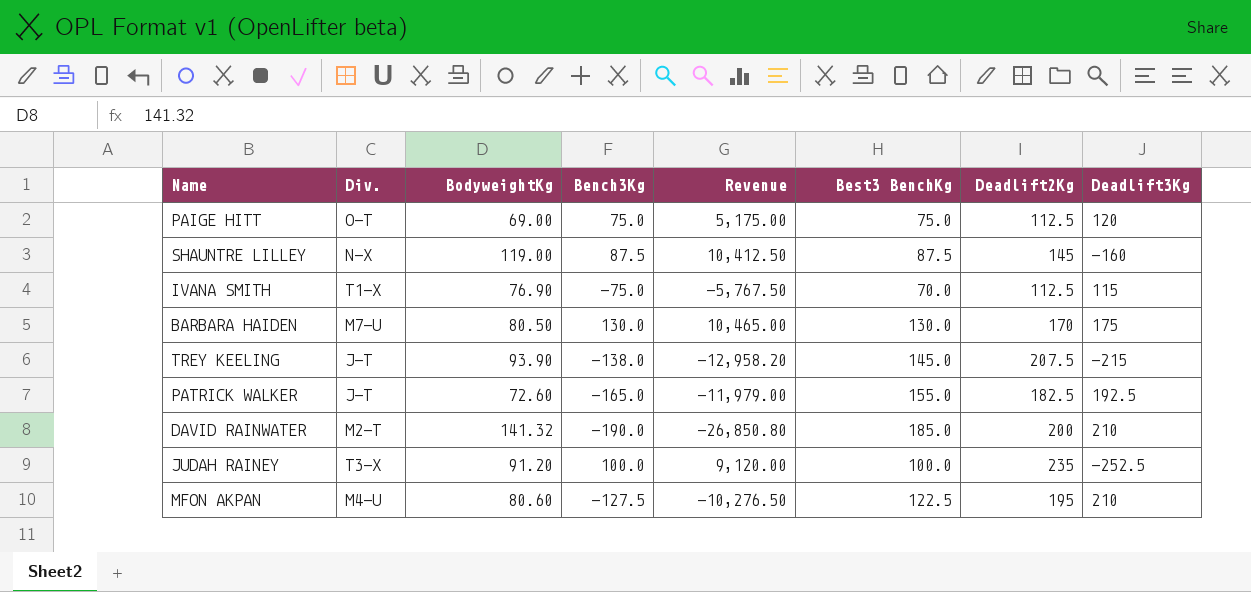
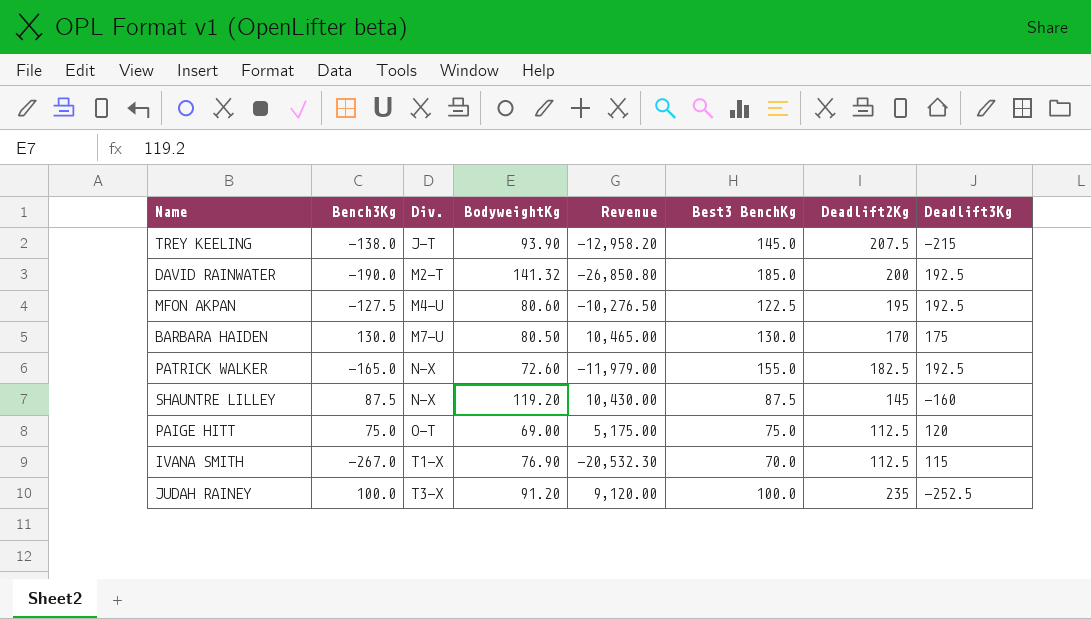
row order: none -> Div. ascending
column Bench3Kg | position: 4 -> 2
DAVID RAINWATER | Deadlift3Kg: 210 -> 192.5
MFON AKPAN | Deadlift3Kg: 210 -> 192.5
PATRICK WALKER | Div.: J-T -> N-X
SHAUNTRE LILLEY | BodyweightKg: 119.00 -> 119.20
SHAUNTRE LILLEY | Revenue: 10,412.50 -> 10,430.00
IVANA SMITH | Bench3Kg: -75.0 -> -267.0
IVANA SMITH | Revenue: -5,767.50 -> -20,532.30

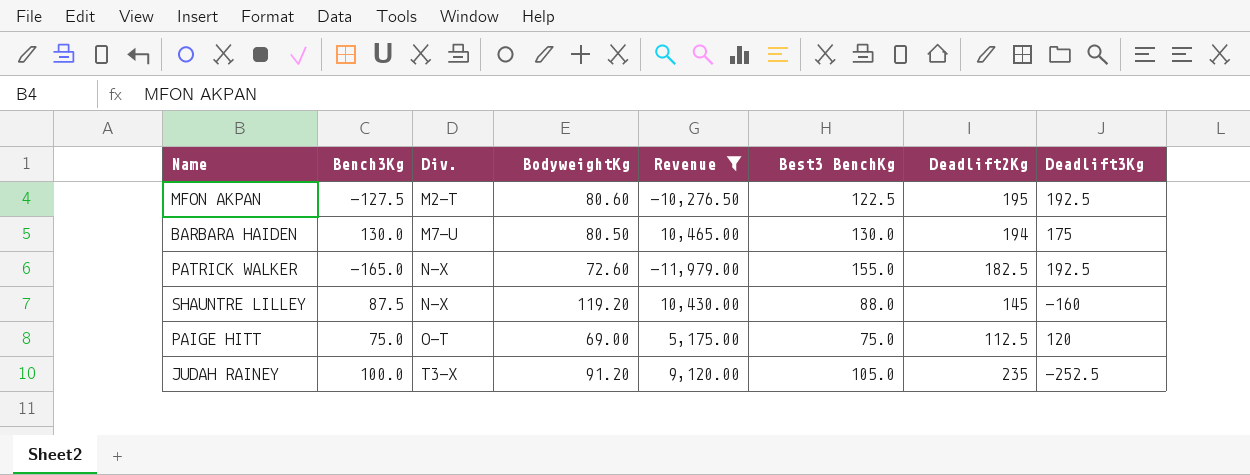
filter: none -> Revenue >= -11,979.00
MFON AKPAN | Div.: M4-U -> M2-T
BARBARA HAIDEN | Deadlift2Kg: 170 -> 194
SHAUNTRE LILLEY | Best3 BenchKg: 87.5 -> 88.0
JUDAH RAINEY | Best3 BenchKg: 100.0 -> 105.0

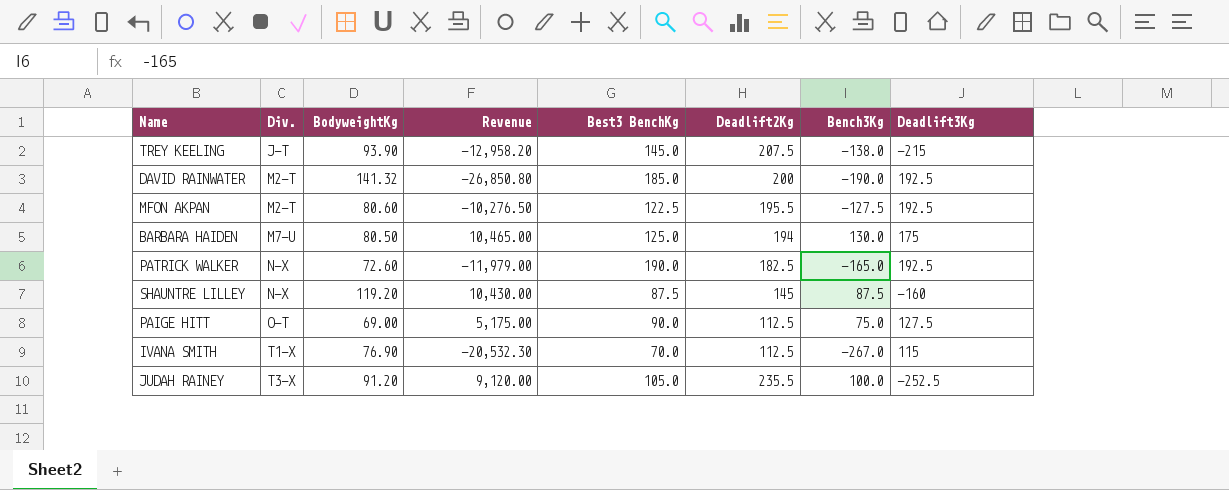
filter: Revenue >= -11,979.00 -> none
column Bench3Kg | position: 2 -> 7
MFON AKPAN | Deadlift2Kg: 195 -> 195.5
BARBARA HAIDEN | Best3 BenchKg: 130.0 -> 125.0
PATRICK WALKER | Best3 BenchKg: 155.0 -> 190.0
SHAUNTRE LILLEY | Best3 BenchKg: 88.0 -> 87.5
PAIGE HITT | Best3 BenchKg: 75.0 -> 90.0
PAIGE HITT | Deadlift3Kg: 120 -> 127.5
JUDAH RAINEY | Deadlift2Kg: 235 -> 235.5

